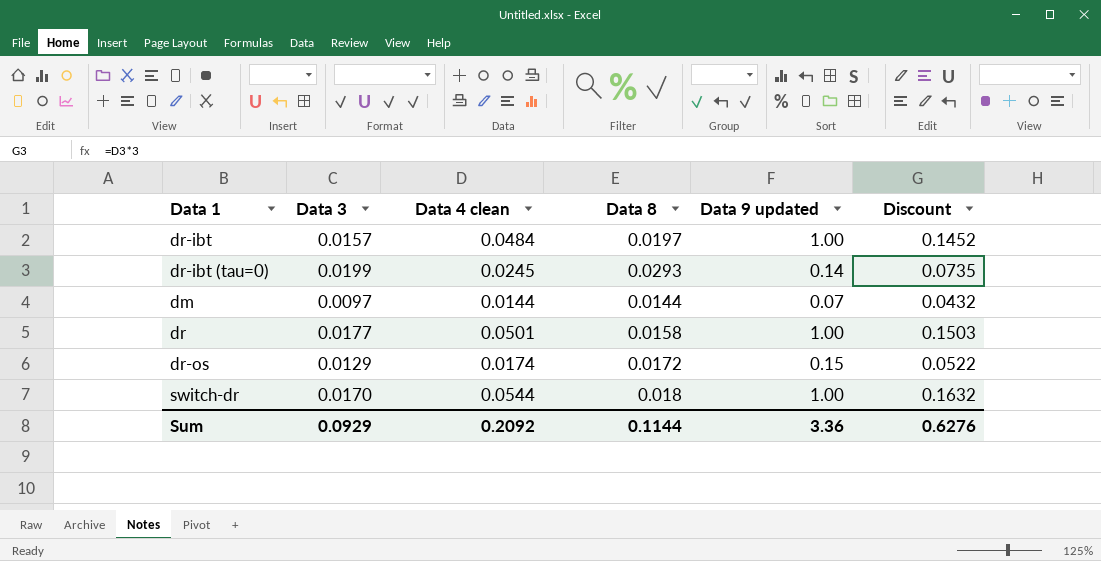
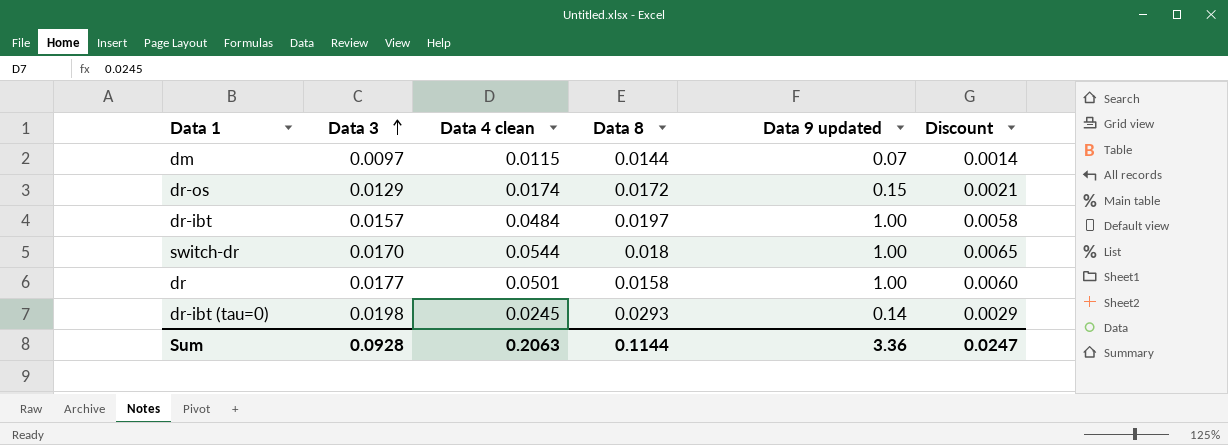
row order: none -> Data 3 ascending
column Discount | formula: [Data 4 clean] * 3 -> [Data 4 clean] * 0.12
dm | Data 4 clean: 0.0144 -> 0.0115
dr-ibt (tau=0) | Data 3: 0.0199 -> 0.0198
Sum | Data 3: 0.0929 -> 0.0928
Sum | Data 4 clean: 0.2092 -> 0.2063
Sum | Discount: 0.6276 -> 0.0247

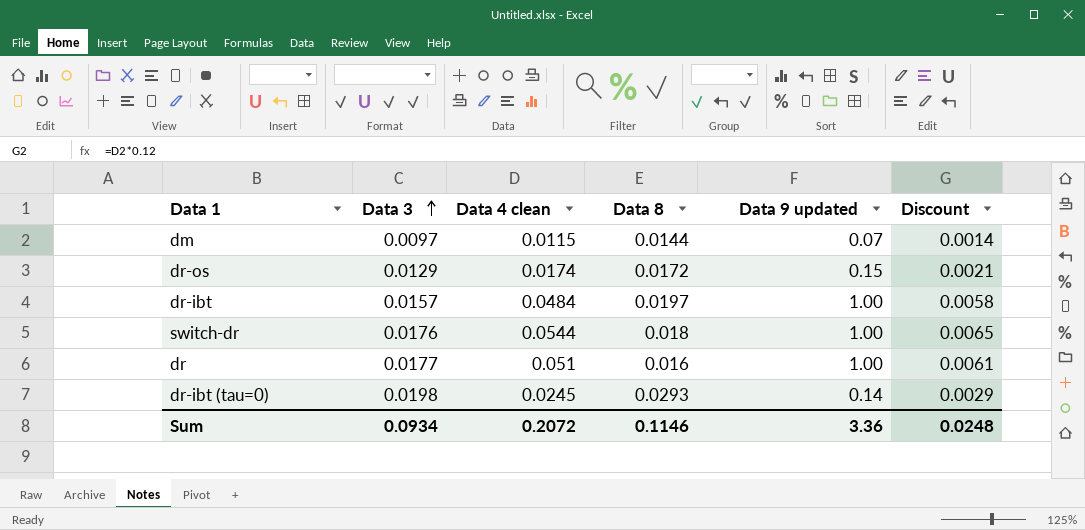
switch-dr | Data 3: 0.0170 -> 0.0176
dr | Data 4 clean: 0.0501 -> 0.051
dr | Data 8: 0.0158 -> 0.016
dr | Discount: 0.0060 -> 0.0061
Sum | Data 3: 0.0928 -> 0.0934
Sum | Data 4 clean: 0.2063 -> 0.2072
Sum | Data 8: 0.1144 -> 0.1146
Sum | Discount: 0.0247 -> 0.0248

